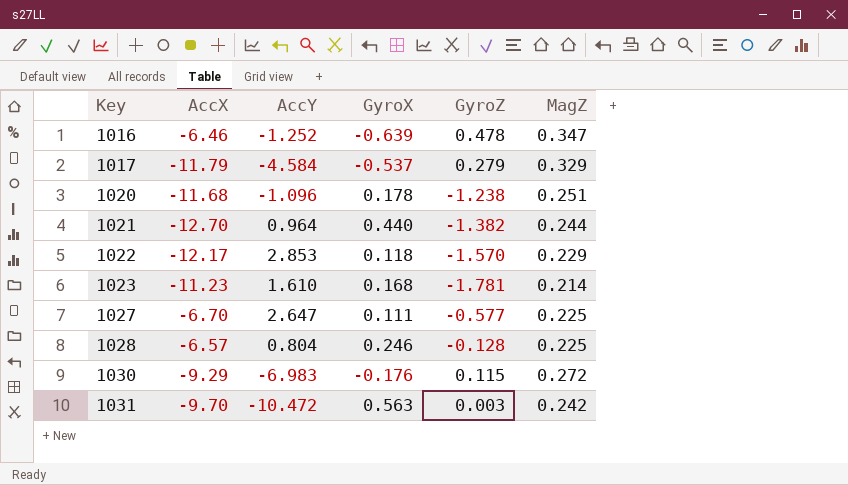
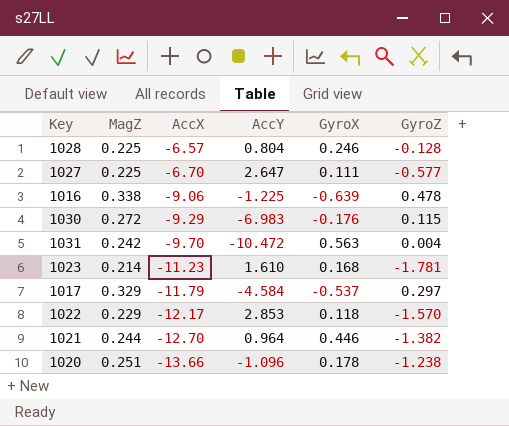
row order: Key ascending -> AccX descending
column MagZ | position: 6 -> 2
1016 | MagZ: 0.347 -> 0.338
1016 | AccX: -6.46 -> -9.06
1016 | AccY: -1.252 -> -1.225
1031 | GyroZ: 0.003 -> 0.004
1017 | GyroZ: 0.279 -> 0.297
1021 | GyroX: 0.440 -> 0.446
1020 | AccX: -11.68 -> -13.66

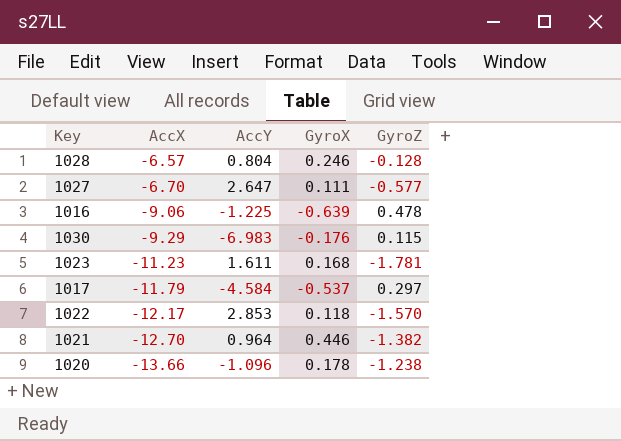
column MagZ | position: 2 -> none
row 1031: 0.242 | -9.70 | -10.472 | 0.563 | 0.004 -> none
1023 | AccY: 1.610 -> 1.611

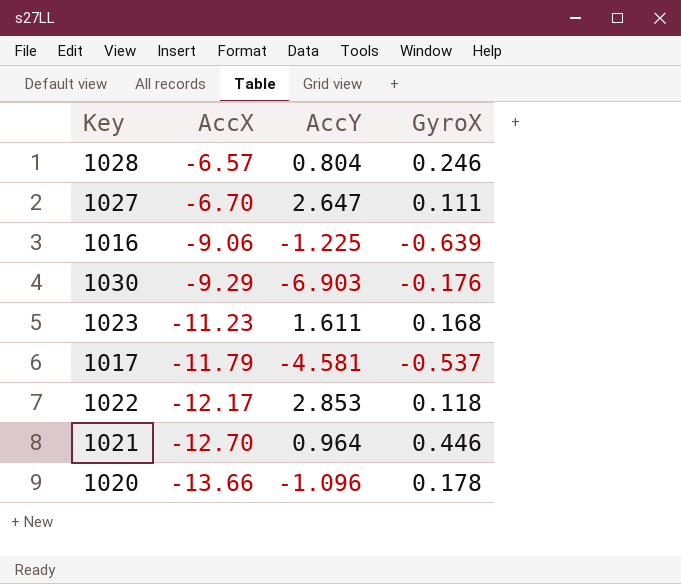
column GyroZ | position: 5 -> none
1030 | AccY: -6.983 -> -6.903
1017 | AccY: -4.584 -> -4.581

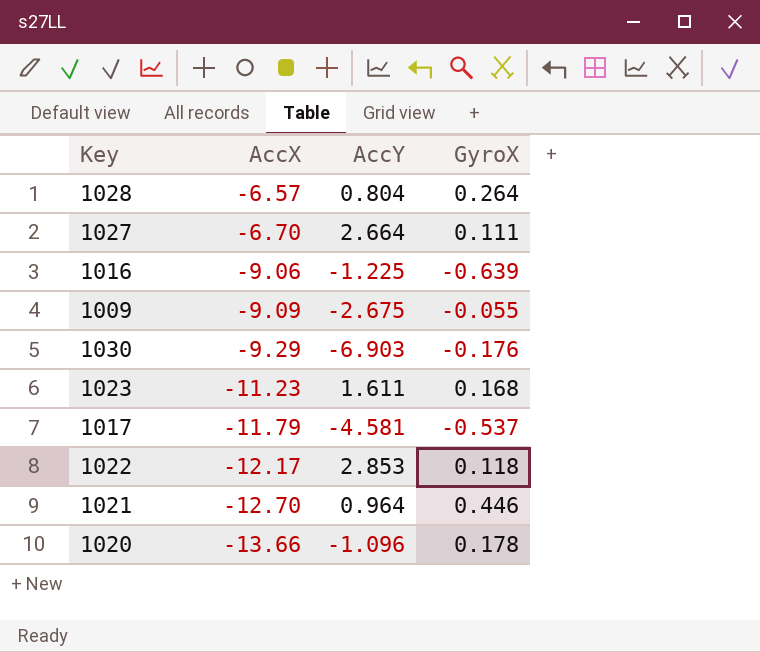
1028 | GyroX: 0.246 -> 0.264
1027 | AccY: 2.647 -> 2.664
row 1009: none -> -9.09 | -2.675 | -0.055

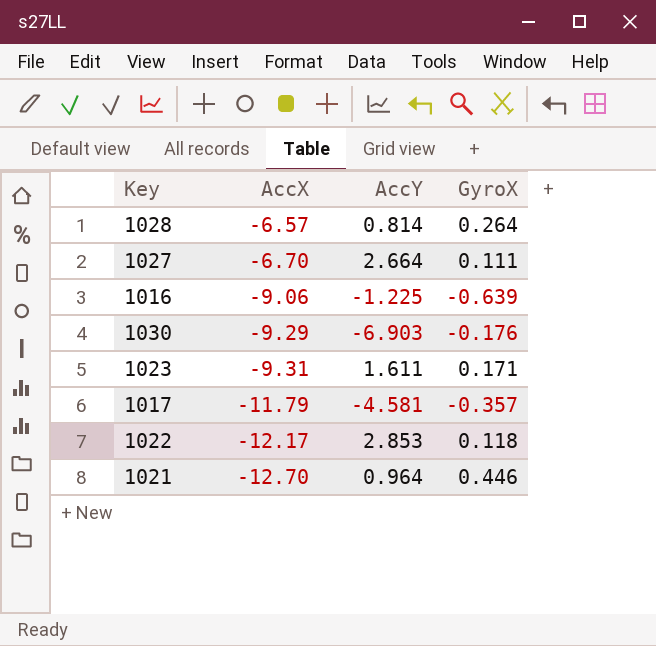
row 1009: -9.09 | -2.675 | -0.055 -> none
row 1020: -13.66 | -1.096 | 0.178 -> none
1028 | AccY: 0.804 -> 0.814
1023 | AccX: -11.23 -> -9.31
1023 | GyroX: 0.168 -> 0.171
1017 | GyroX: -0.537 -> -0.357

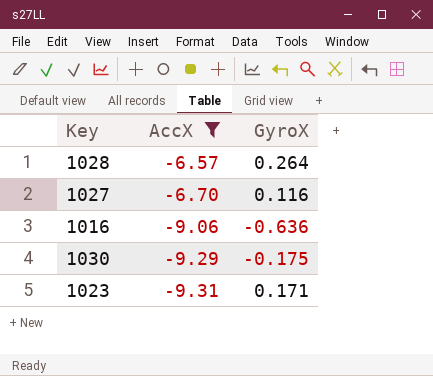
filter: none -> AccX >= -9.31
column AccY | position: 3 -> none
1027 | GyroX: 0.111 -> 0.116
1016 | GyroX: -0.639 -> -0.636
1030 | GyroX: -0.176 -> -0.175

